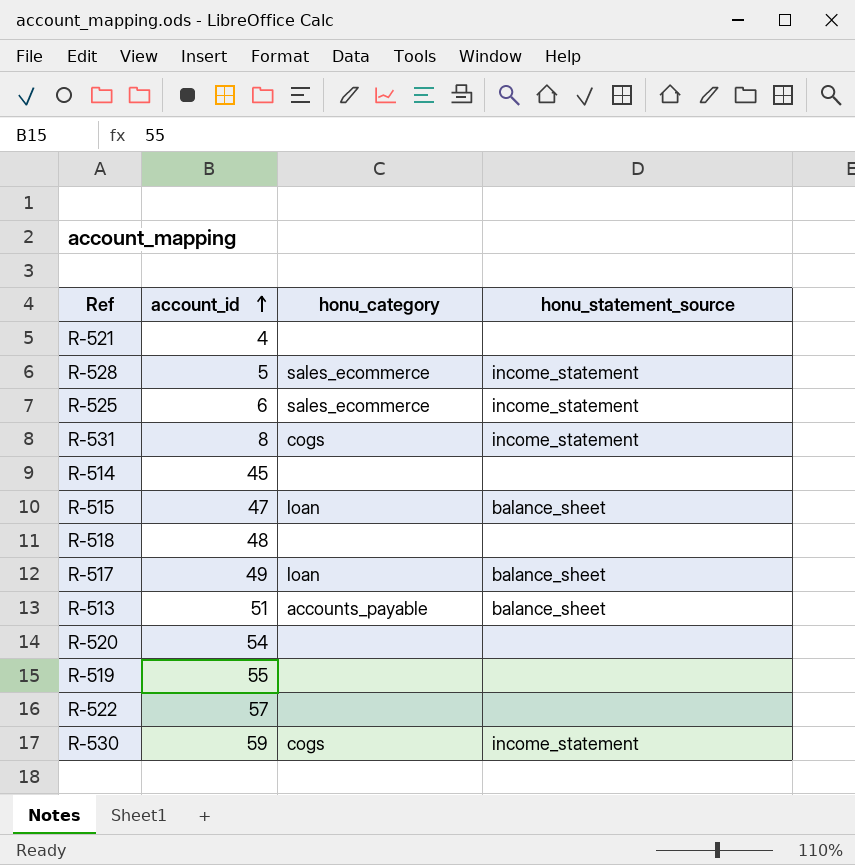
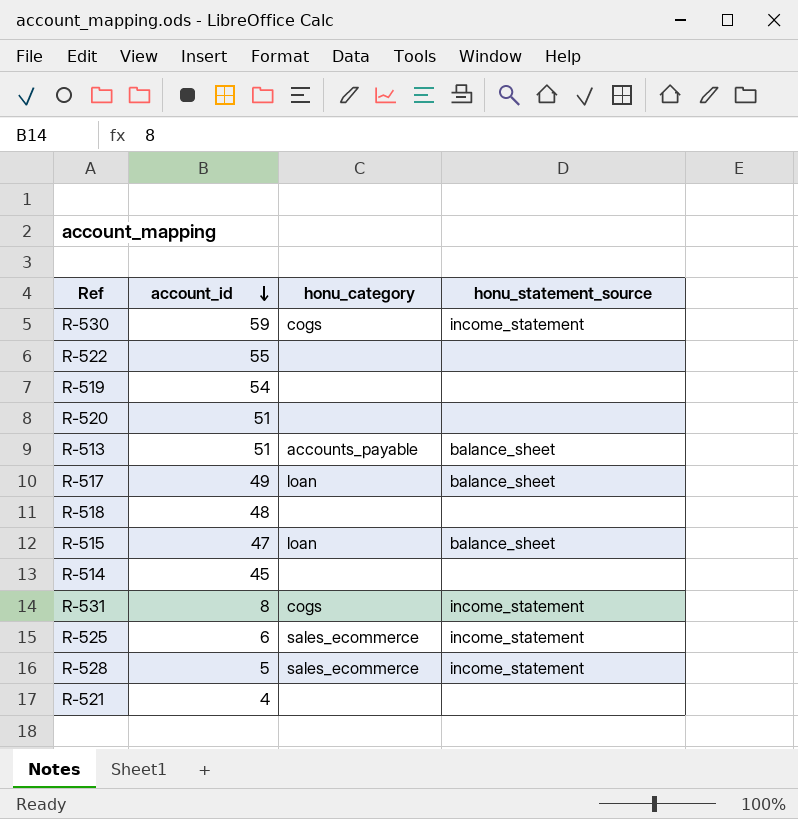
row order: account_id ascending -> account_id descending
R-522 | account_id: 57 -> 55
R-519 | account_id: 55 -> 54
R-520 | account_id: 54 -> 51

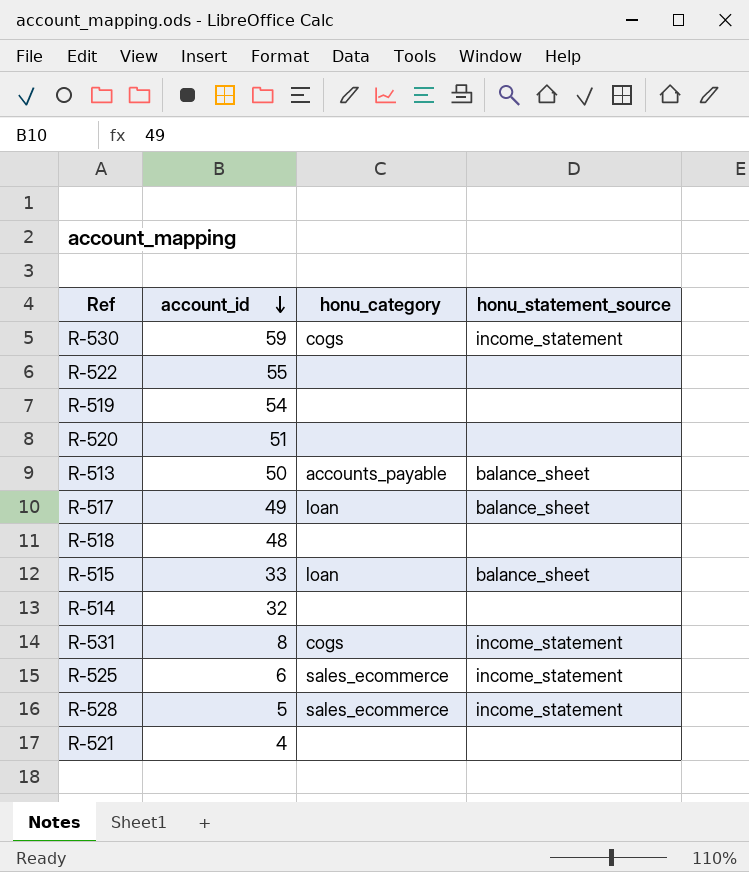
R-513 | account_id: 51 -> 50
R-515 | account_id: 47 -> 33
R-514 | account_id: 45 -> 32

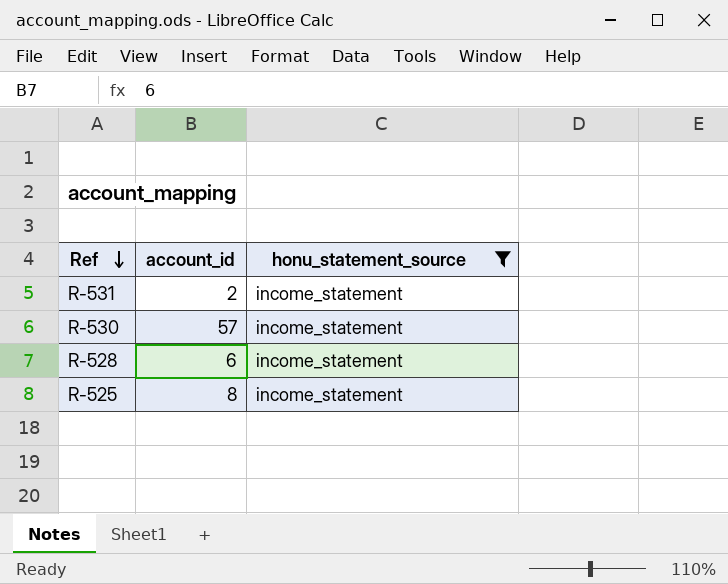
filter: none -> honu_statement_source = income_statement
row order: account_id descending -> Ref descending
column honu_category | position: 3 -> none
R-531 | account_id: 8 -> 2
R-530 | account_id: 59 -> 57
R-528 | account_id: 5 -> 6
R-525 | account_id: 6 -> 8

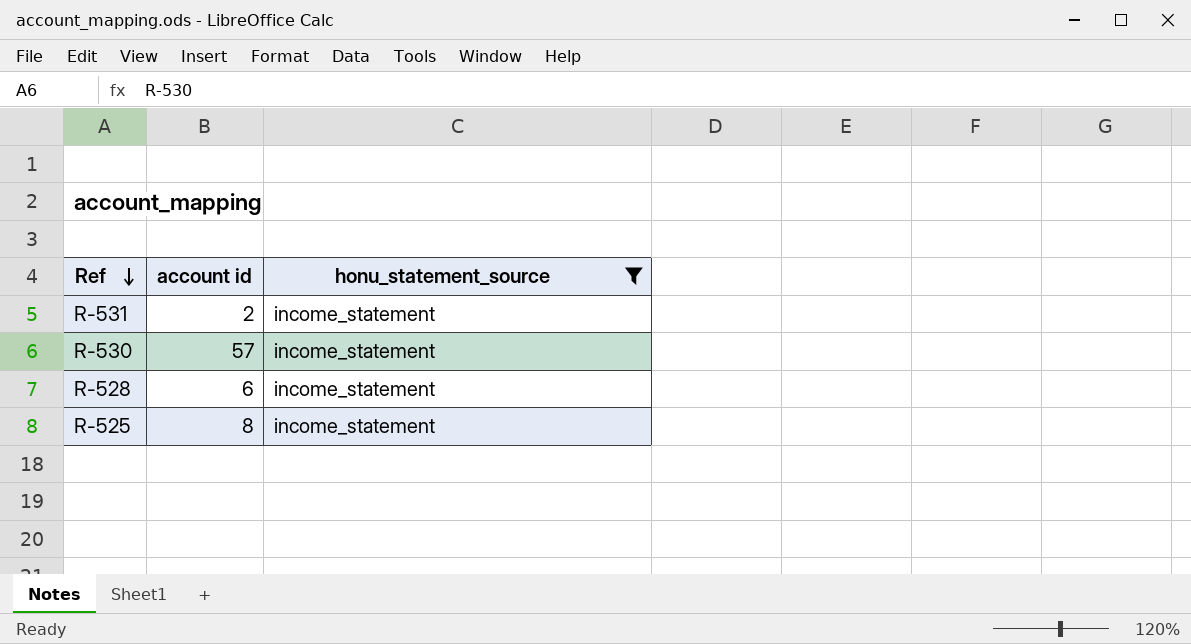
column name: account_id -> account id

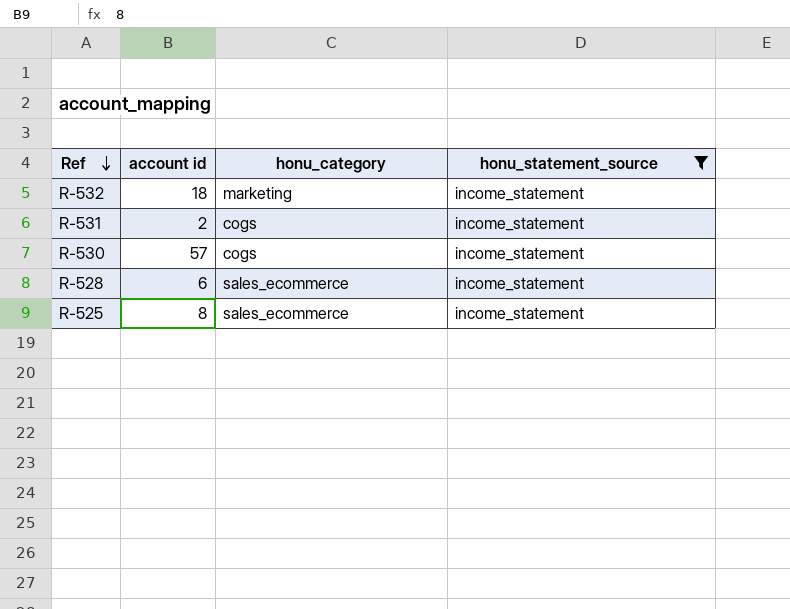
column honu_category | position: none -> 3
row R-532: none -> 18 | marketing | income_statement

